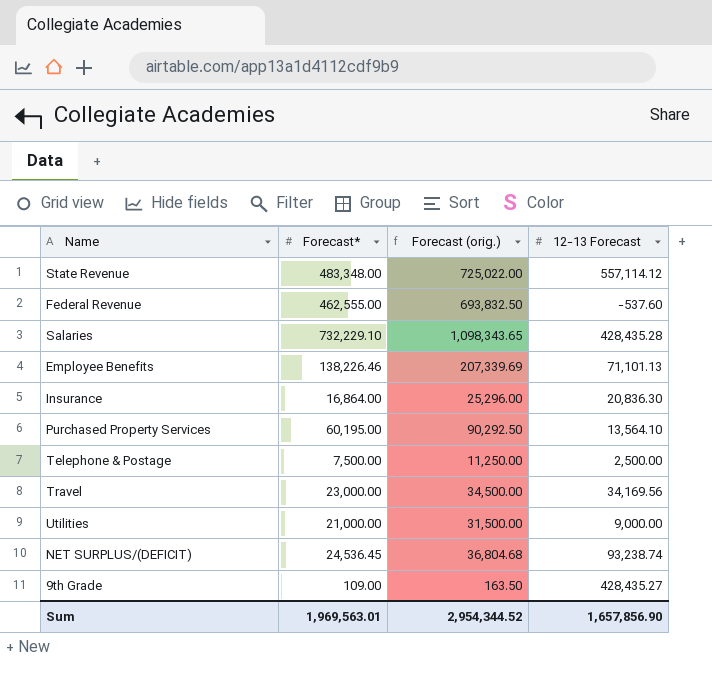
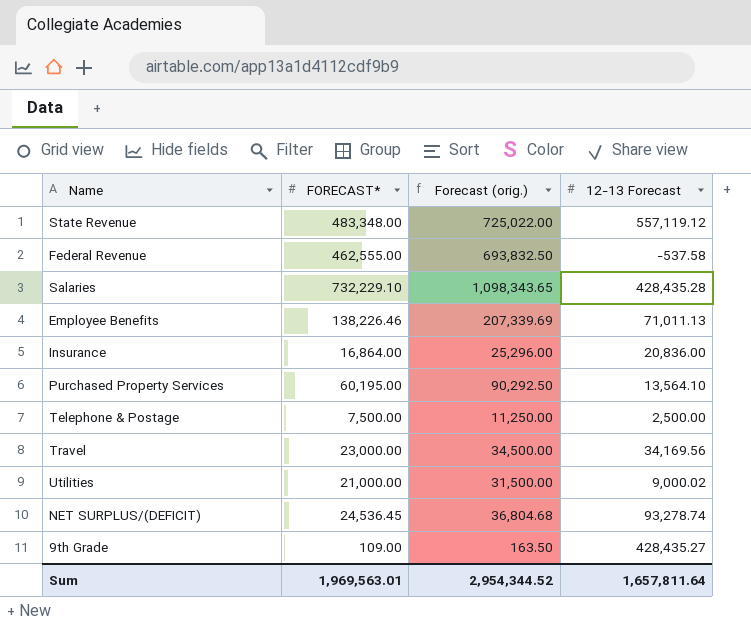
column name: Forecast* -> FORECAST*
State Revenue | 12-13 Forecast: 557,114.12 -> 557,119.12
Federal Revenue | 12-13 Forecast: -537.60 -> -537.58
Employee Benefits | 12-13 Forecast: 71,101.13 -> 71,011.13
Insurance | 12-13 Forecast: 20,836.30 -> 20,836.00
Utilities | 12-13 Forecast: 9,000.00 -> 9,000.02
NET SURPLUS/(DEFICIT) | 12-13 Forecast: 93,238.74 -> 93,278.74
Sum | 12-13 Forecast: 1,657,856.90 -> 1,657,811.64

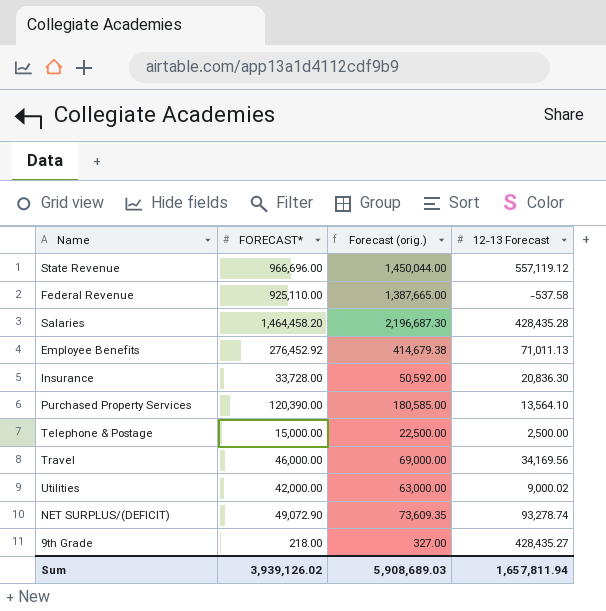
State Revenue | FORECAST*: 483,348.00 -> 966,696.00
State Revenue | Forecast (orig.): 725,022.00 -> 1,450,044.00
Federal Revenue | FORECAST*: 462,555.00 -> 925,110.00
Federal Revenue | Forecast (orig.): 693,832.50 -> 1,387,665.00
Salaries | FORECAST*: 732,229.10 -> 1,464,458.20
Salaries | Forecast (orig.): 1,098,343.65 -> 2,196,687.30
Employee Benefits | FORECAST*: 138,226.46 -> 276,452.92
Employee Benefits | Forecast (orig.): 207,339.69 -> 414,679.38
Insurance | FORECAST*: 16,864.00 -> 33,728.00
Insurance | Forecast (orig.): 25,296.00 -> 50,592.00
Insurance | 12-13 Forecast: 20,836.00 -> 20,836.30
Purchased Property Services | FORECAST*: 60,195.00 -> 120,390.00
Purchased Property Services | Forecast (orig.): 90,292.50 -> 180,585.00
Telephone & Postage | FORECAST*: 7,500.00 -> 15,000.00
Telephone & Postage | Forecast (orig.): 11,250.00 -> 22,500.00
Travel | FORECAST*: 23,000.00 -> 46,000.00
Travel | Forecast (orig.): 34,500.00 -> 69,000.00
Utilities | FORECAST*: 21,000.00 -> 42,000.00
Utilities | Forecast (orig.): 31,500.00 -> 63,000.00
NET SURPLUS/(DEFICIT) | FORECAST*: 24,536.45 -> 49,072.90
NET SURPLUS/(DEFICIT) | Forecast (orig.): 36,804.68 -> 73,609.35
9th Grade | FORECAST*: 109.00 -> 218.00
9th Grade | Forecast (orig.): 163.50 -> 327.00
Sum | FORECAST*: 1,969,563.01 -> 3,939,126.02
Sum | Forecast (orig.): 2,954,344.52 -> 5,908,689.03
Sum | 12-13 Forecast: 1,657,811.64 -> 1,657,811.94

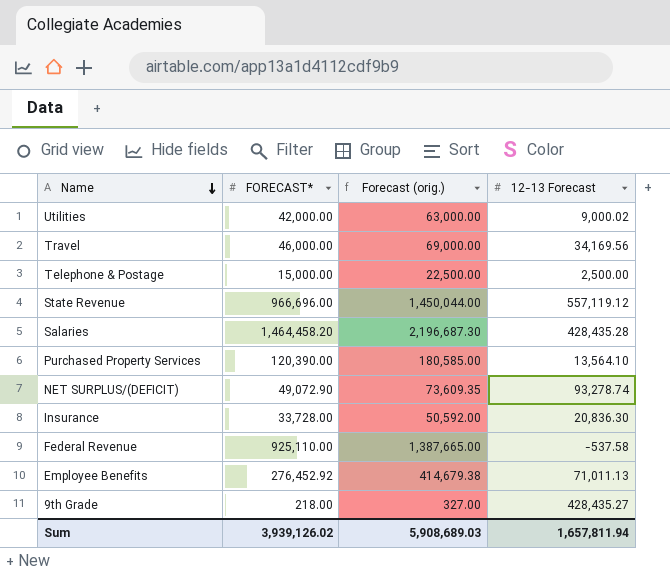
row order: none -> Name descending

